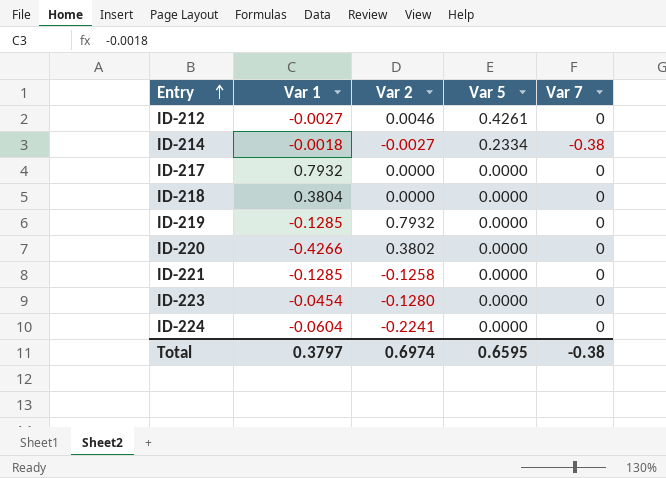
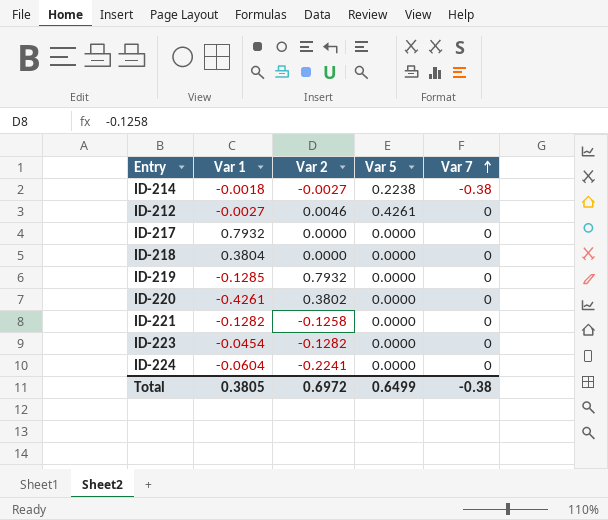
row order: Entry ascending -> Var 7 ascending
ID-214 | Var 5: 0.2334 -> 0.2238
ID-220 | Var 1: -0.4266 -> -0.4261
ID-221 | Var 1: -0.1285 -> -0.1282
ID-223 | Var 2: -0.1280 -> -0.1282
Total | Var 1: 0.3797 -> 0.3805
Total | Var 2: 0.6974 -> 0.6972
Total | Var 5: 0.6595 -> 0.6499

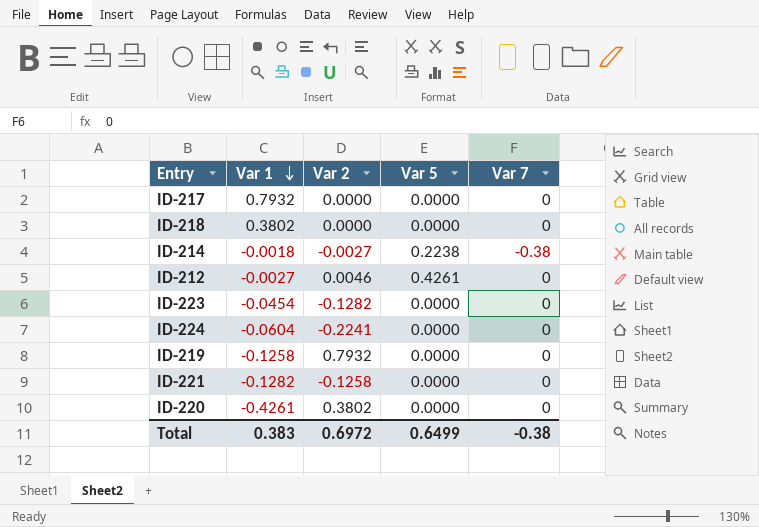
row order: Var 7 ascending -> Var 1 descending
ID-218 | Var 1: 0.3804 -> 0.3802
ID-219 | Var 1: -0.1285 -> -0.1258
Total | Var 1: 0.3805 -> 0.383

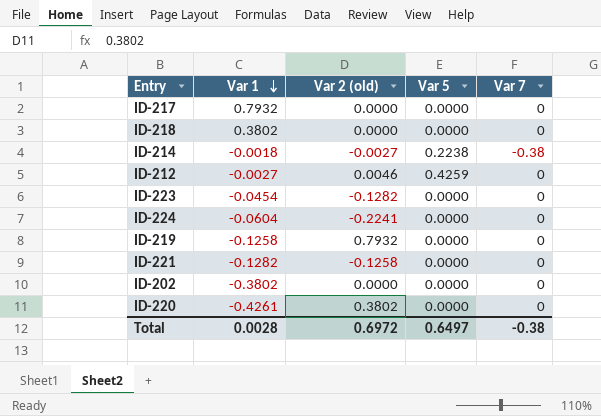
column name: Var 2 -> Var 2 (old)
ID-212 | Var 5: 0.4261 -> 0.4259
row ID-202: none -> -0.3802 | 0.0000 | 0.0000 | 0
Total | Var 1: 0.383 -> 0.0028
Total | Var 5: 0.6499 -> 0.6497

